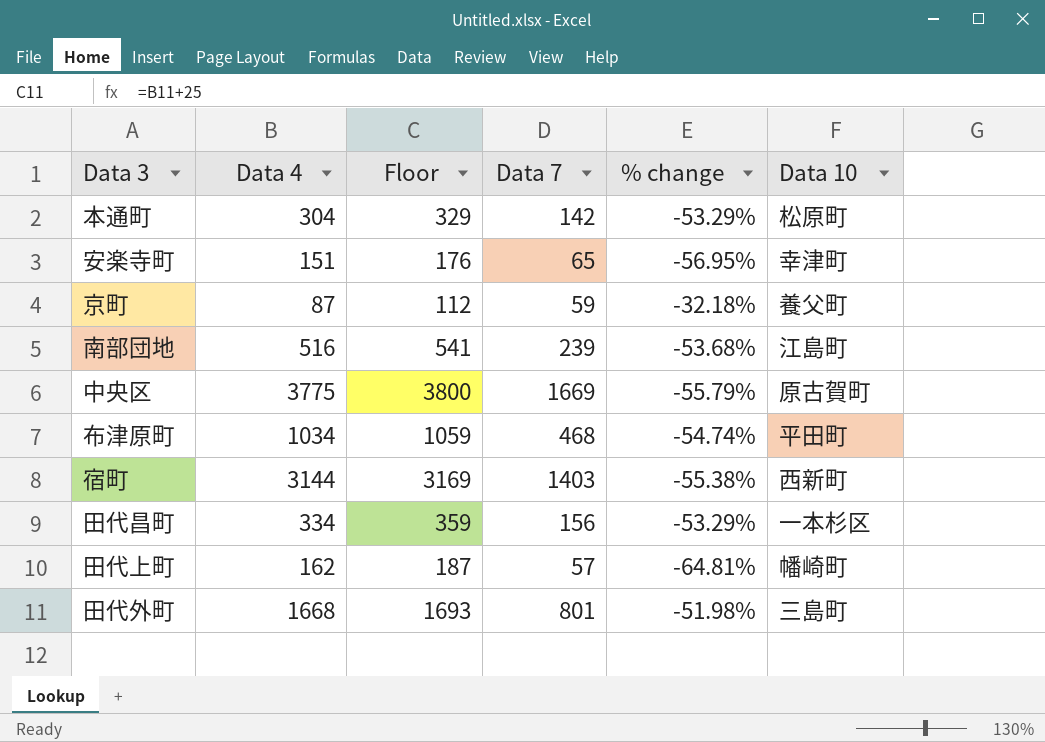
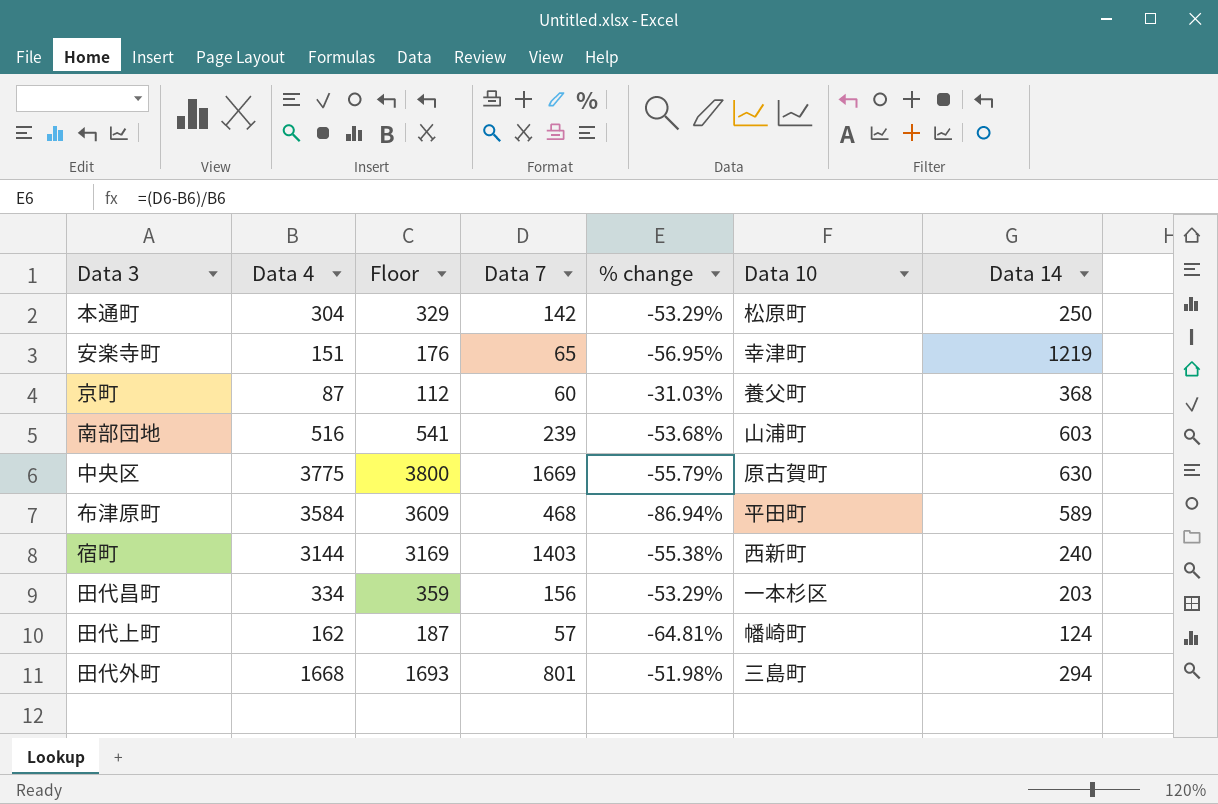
column Data 14 | position: none -> 7
京町 | Data 7: 59 -> 60
京町 | % change: -32.18% -> -31.03%
南部団地 | Data 10: 江島町 -> 山浦町
布津原町 | Data 4: 1034 -> 3584
布津原町 | Floor: 1059 -> 3609
布津原町 | % change: -54.74% -> -86.94%

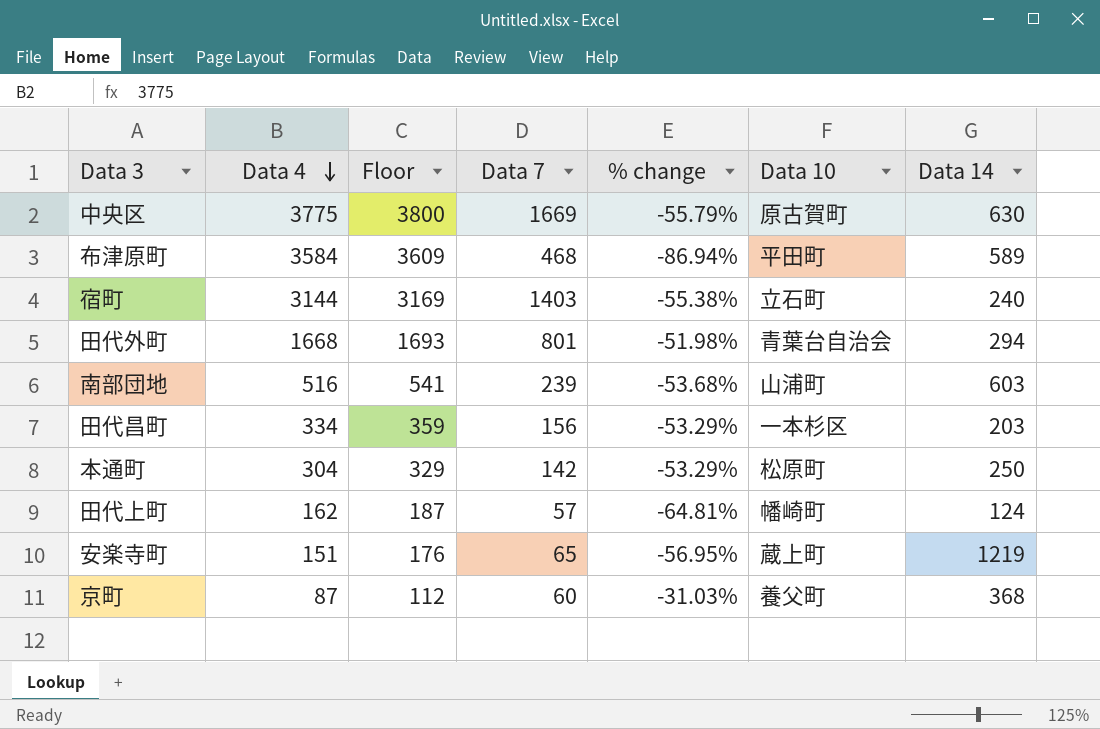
row order: none -> Data 4 descending
宿町 | Data 10: 西新町 -> 立石町
田代外町 | Data 10: 三島町 -> 青葉台自治会
安楽寺町 | Data 10: 幸津町 -> 蔵上町

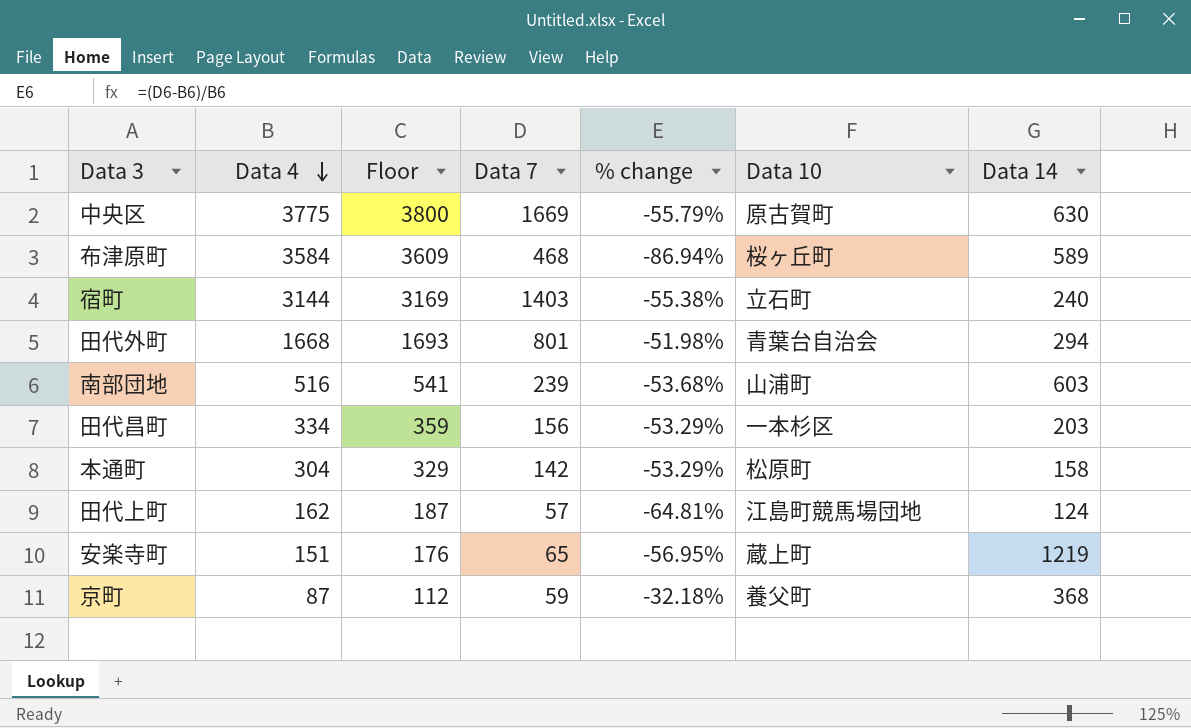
布津原町 | Data 10: 平田町 -> 桜ヶ丘町
本通町 | Data 14: 250 -> 158
田代上町 | Data 10: 幡崎町 -> 江島町競馬場団地
京町 | Data 7: 60 -> 59
京町 | % change: -31.03% -> -32.18%

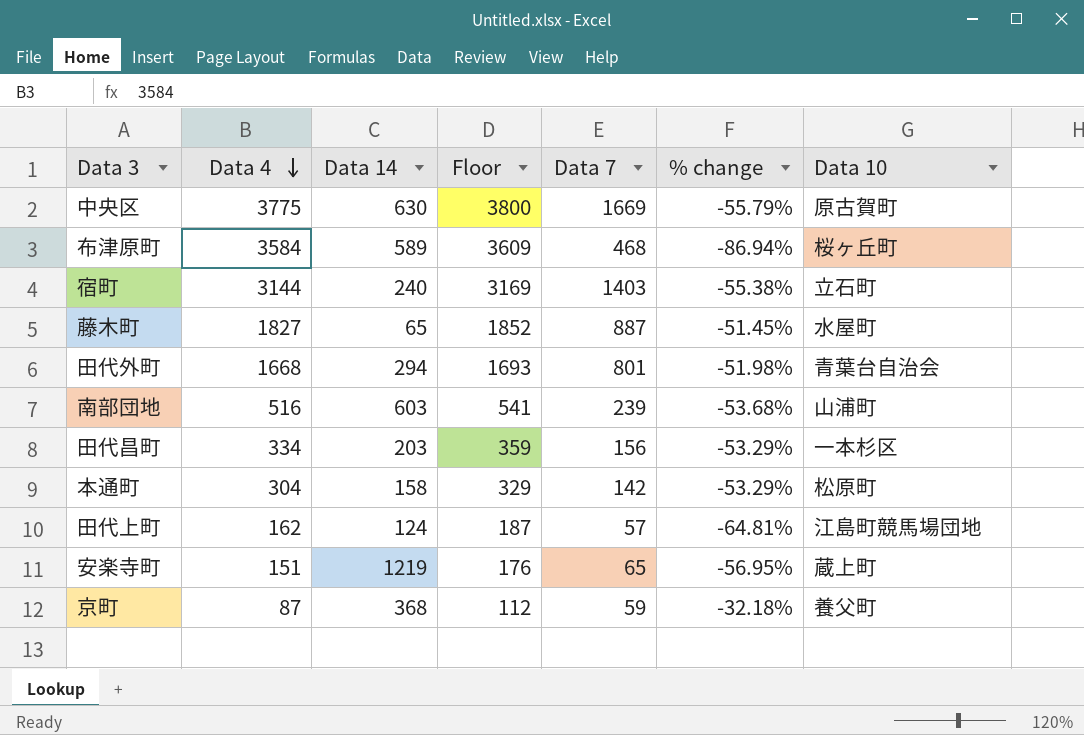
column Data 14 | position: 7 -> 3
row 藤木町: none -> 1827 | 65 | 1852 | 887 | -51.45% | 水屋町

